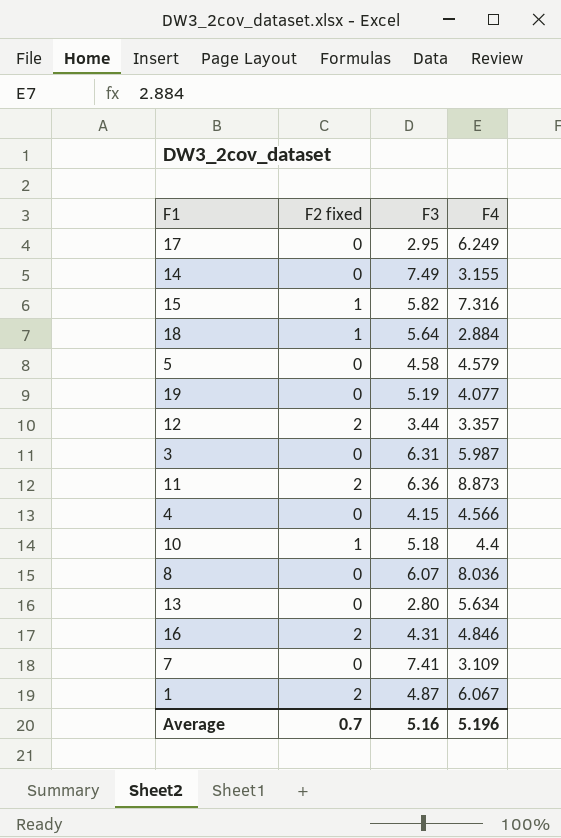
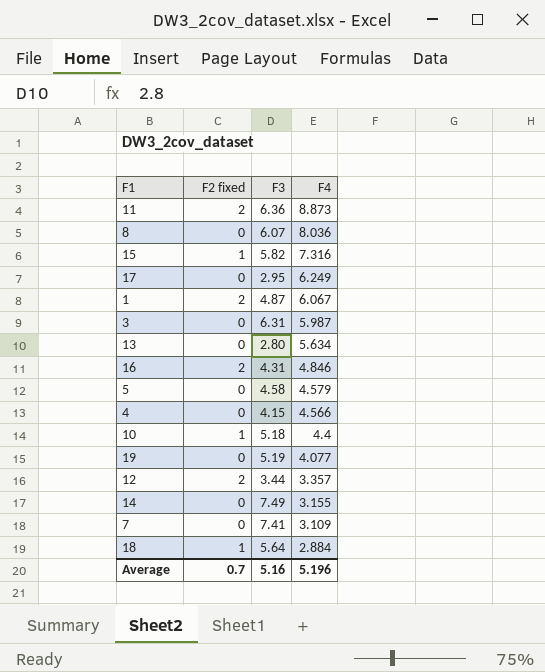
row order: none -> F4 descending

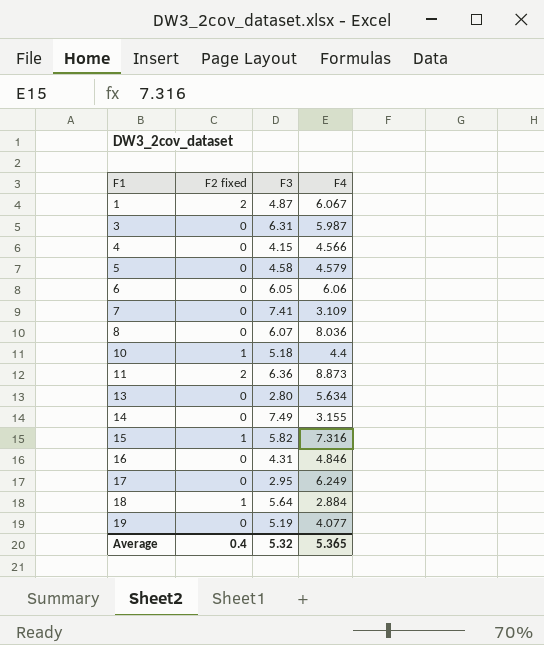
row order: F4 descending -> F1 ascending
row 12: 2 | 3.44 | 3.357 -> none
row 6: none -> 0 | 6.05 | 6.06
16 | F2 fixed: 2 -> 0
Average | F2 fixed: 0.7 -> 0.4
Average | F3: 5.16 -> 5.32
Average | F4: 5.196 -> 5.365

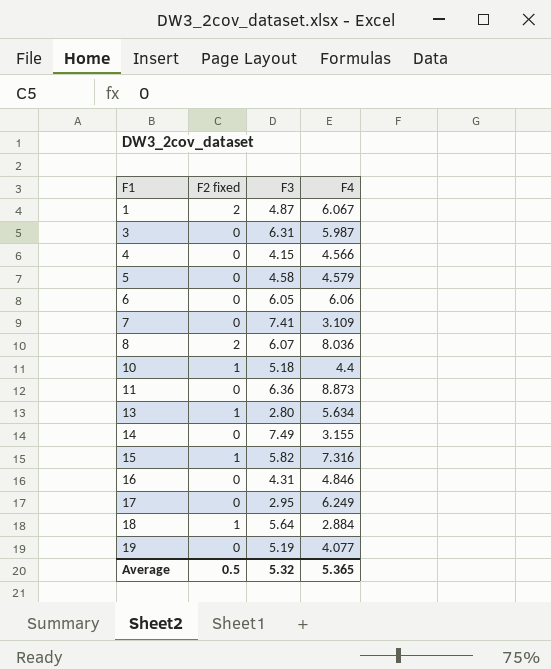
8 | F2 fixed: 0 -> 2
11 | F2 fixed: 2 -> 0
13 | F2 fixed: 0 -> 1
Average | F2 fixed: 0.4 -> 0.5

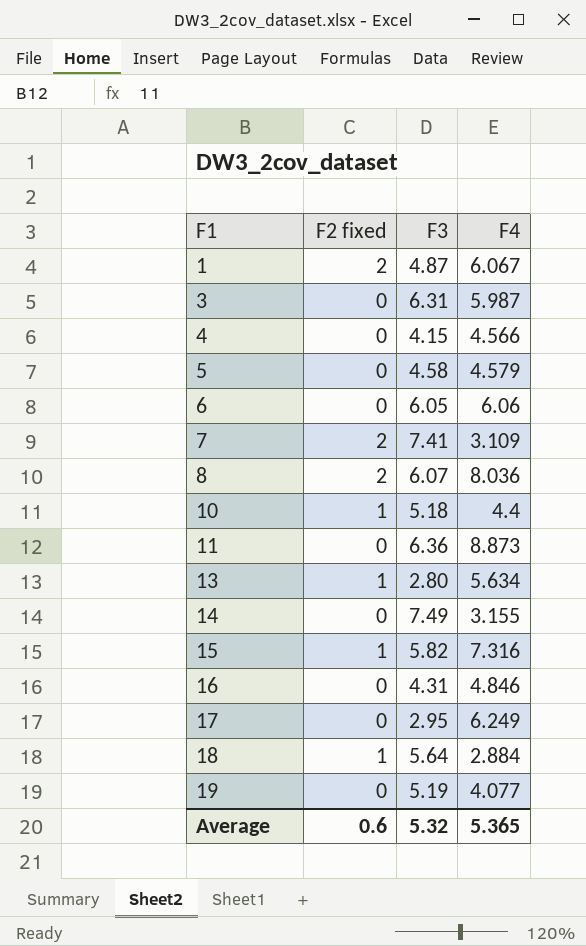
7 | F2 fixed: 0 -> 2
Average | F2 fixed: 0.5 -> 0.6

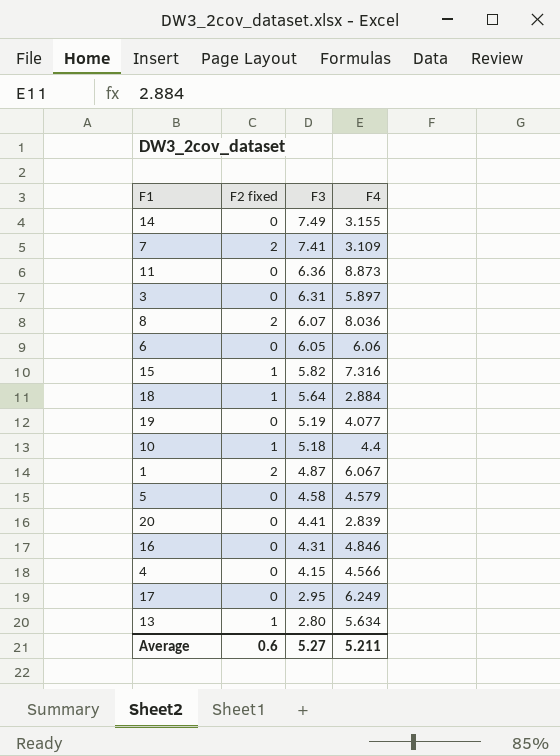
row order: F1 ascending -> F3 descending
3 | F4: 5.987 -> 5.897
row 20: none -> 0 | 4.41 | 2.839
Average | F3: 5.32 -> 5.27
Average | F4: 5.365 -> 5.211

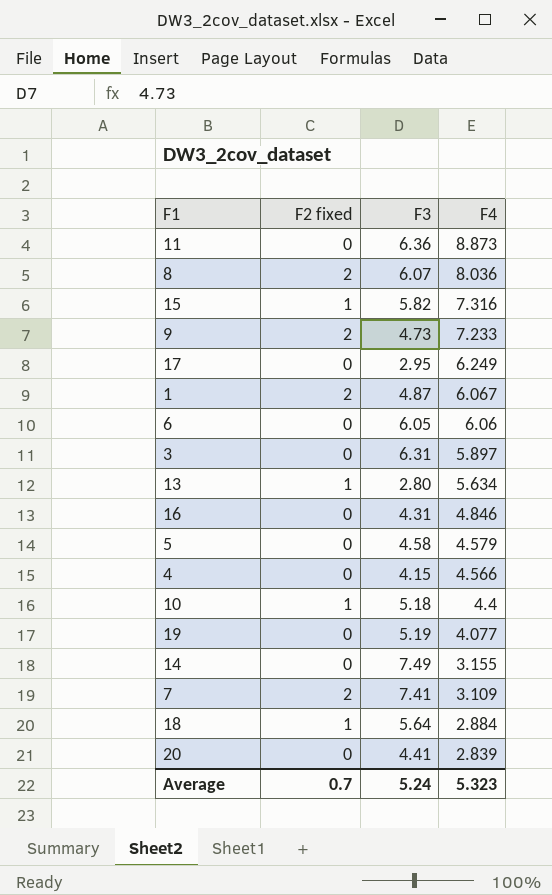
row order: F3 descending -> F4 descending
row 9: none -> 2 | 4.73 | 7.233
Average | F2 fixed: 0.6 -> 0.7
Average | F3: 5.27 -> 5.24
Average | F4: 5.211 -> 5.323

